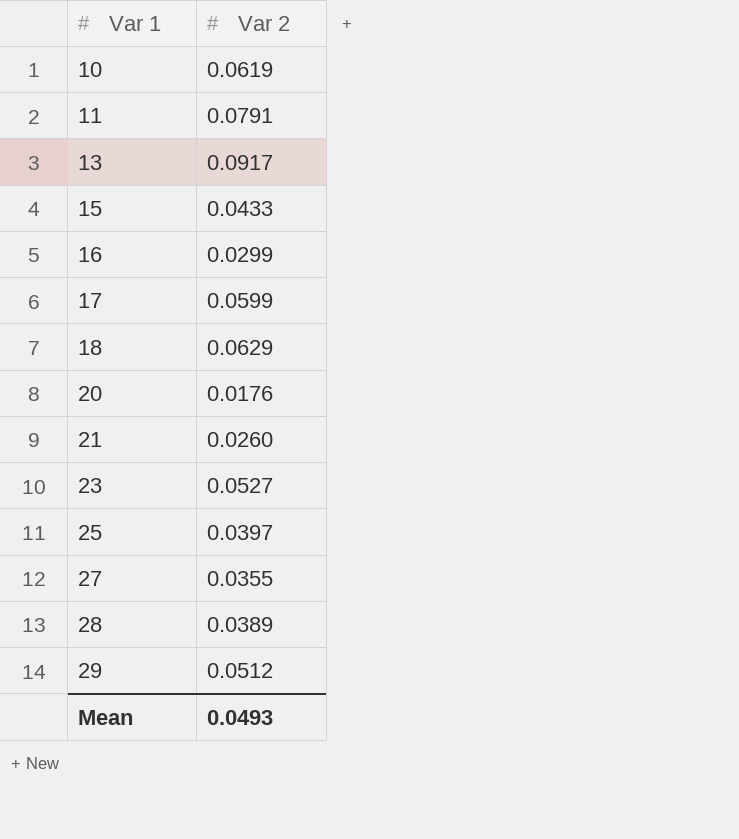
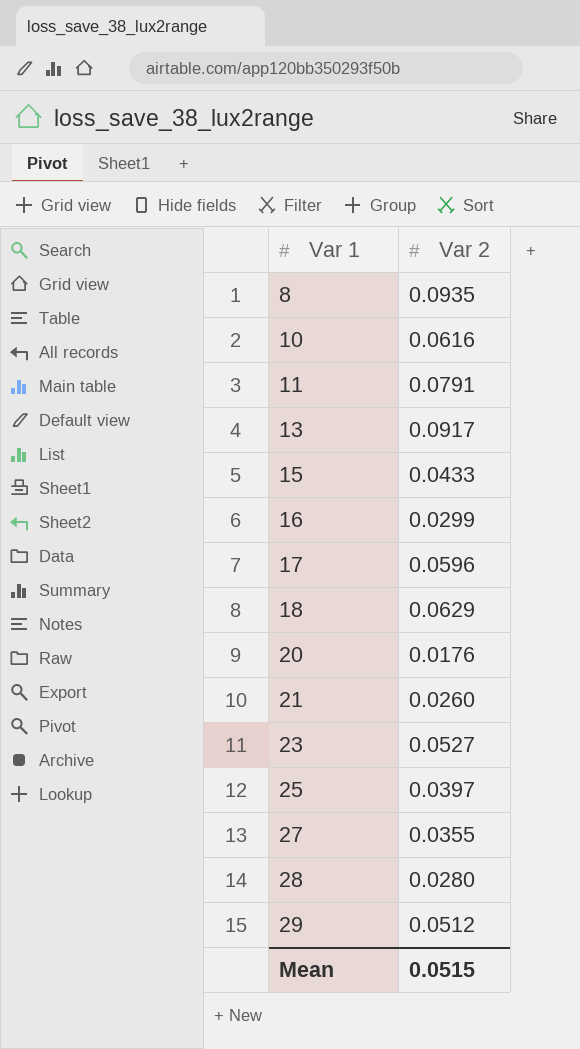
row 8: none -> 0.0935
10 | Var 2: 0.0619 -> 0.0616
17 | Var 2: 0.0599 -> 0.0596
28 | Var 2: 0.0389 -> 0.0280
Mean | Var 2: 0.0493 -> 0.0515

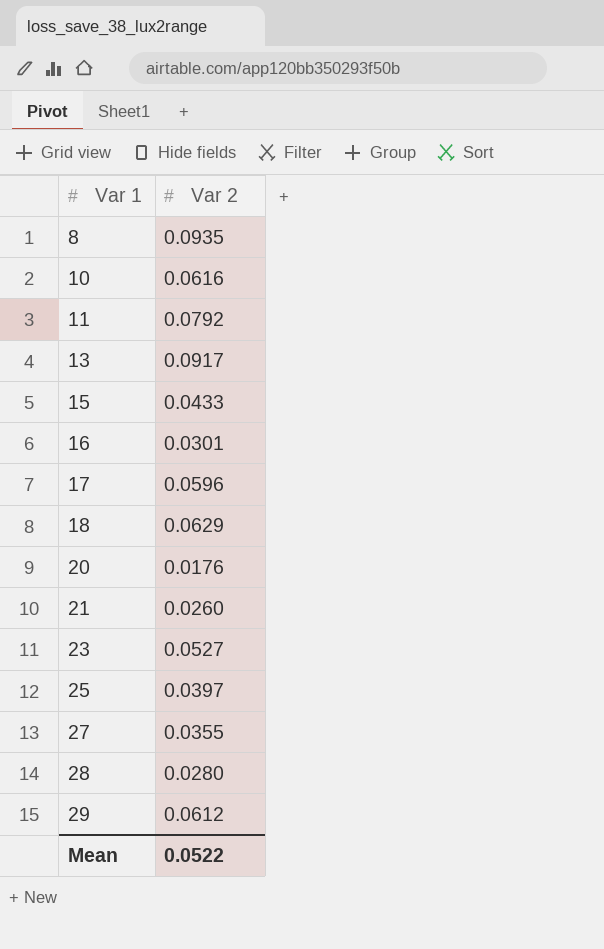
11 | Var 2: 0.0791 -> 0.0792
16 | Var 2: 0.0299 -> 0.0301
29 | Var 2: 0.0512 -> 0.0612
Mean | Var 2: 0.0515 -> 0.0522

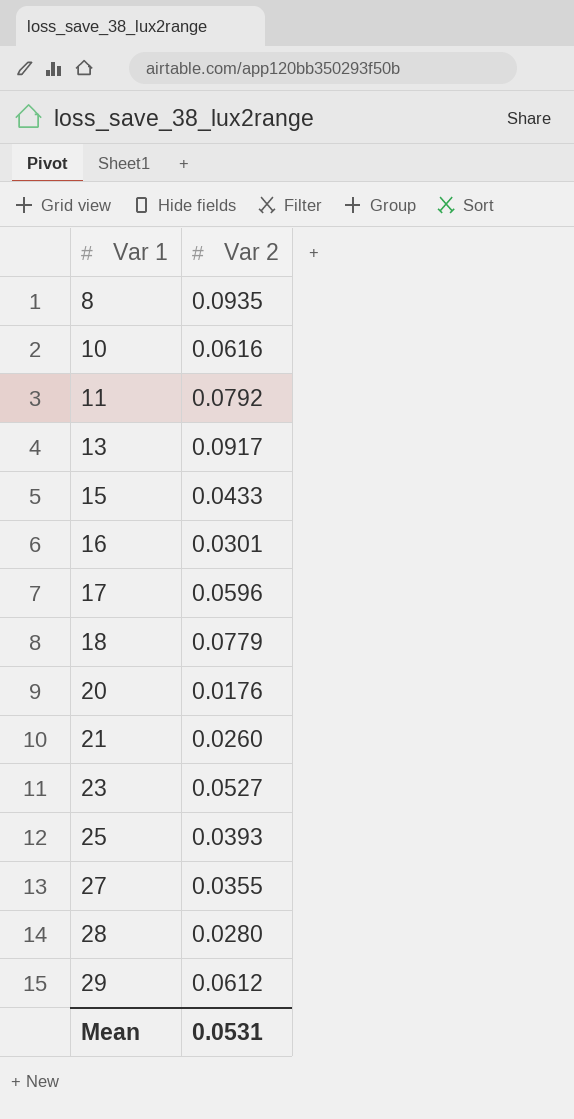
18 | Var 2: 0.0629 -> 0.0779
25 | Var 2: 0.0397 -> 0.0393
Mean | Var 2: 0.0522 -> 0.0531

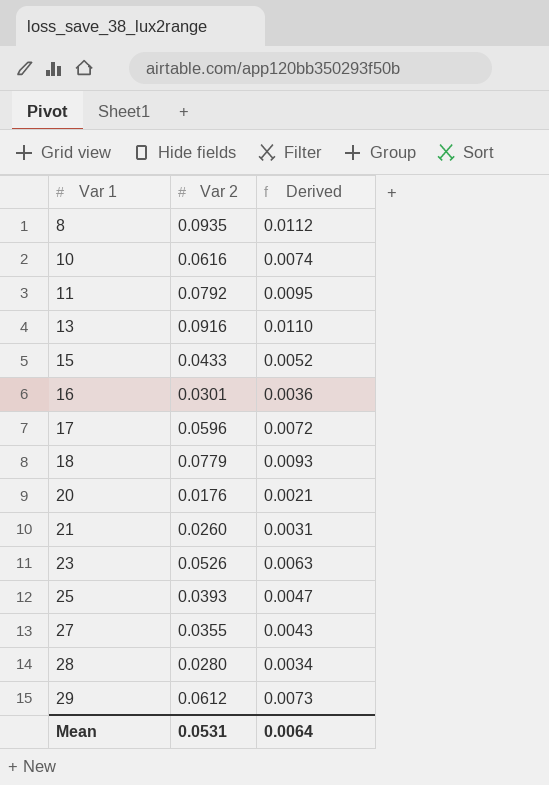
column Derived | formula: none -> [Var 2] * 0.12
13 | Var 2: 0.0917 -> 0.0916
23 | Var 2: 0.0527 -> 0.0526

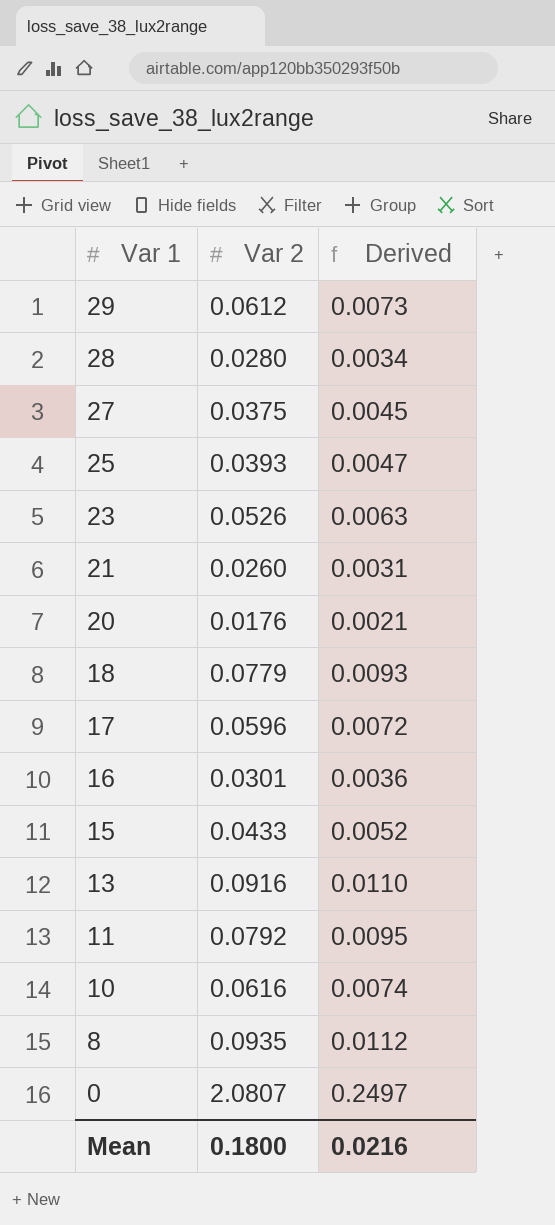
row order: Var 1 ascending -> Var 1 descending
27 | Var 2: 0.0355 -> 0.0375
27 | Derived: 0.0043 -> 0.0045
row 0: none -> 2.0807 | 0.2497
Mean | Var 2: 0.0531 -> 0.1800
Mean | Derived: 0.0064 -> 0.0216

